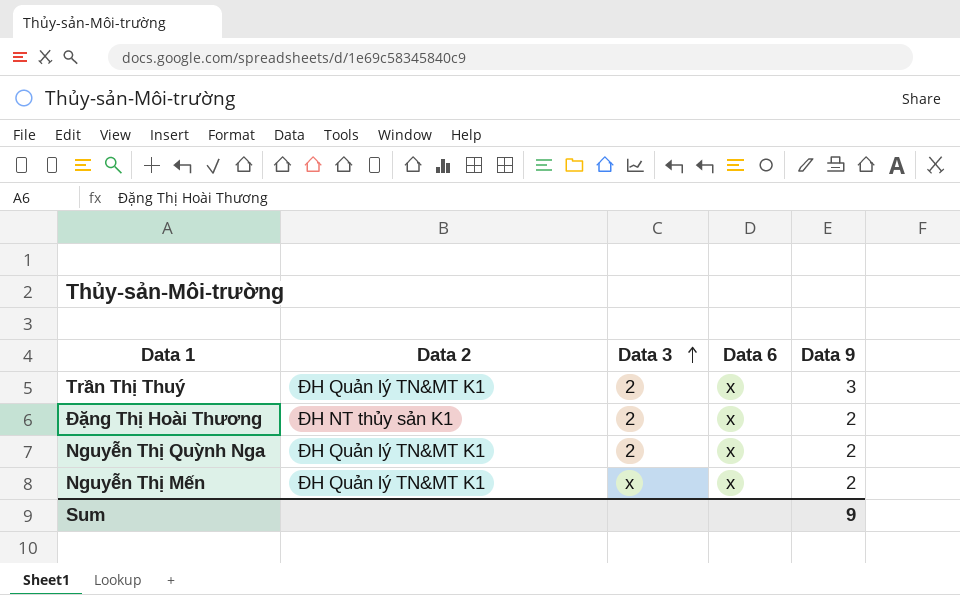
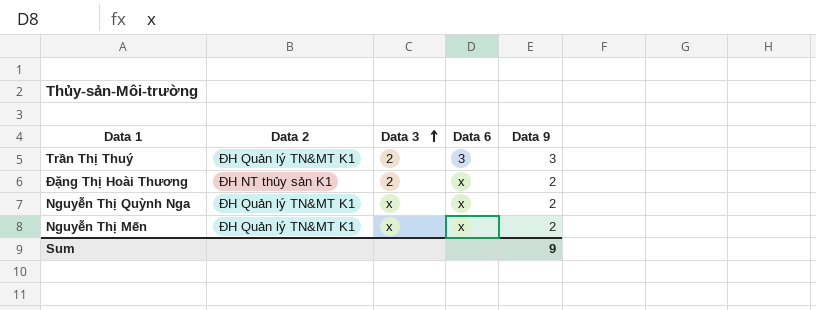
Trần Thị Thuý | Data 6: x -> 3
Nguyễn Thị Quỳnh Nga | Data 3: 2 -> x

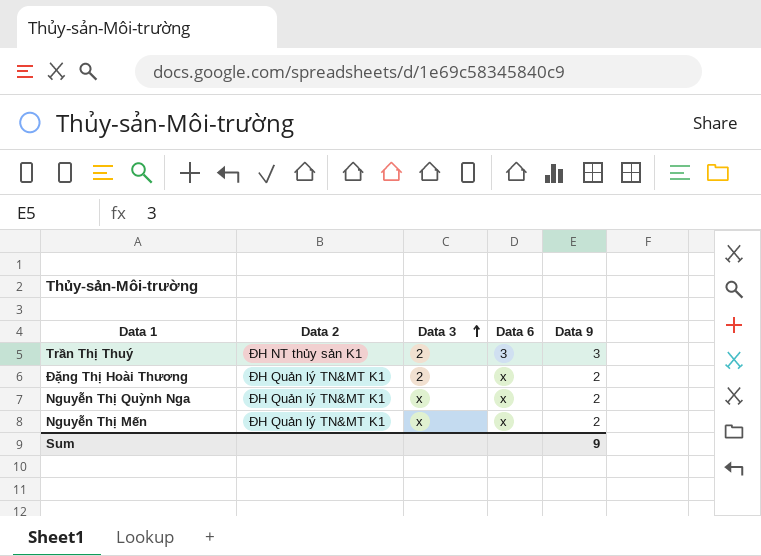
Trần Thị Thuý | Data 2: ĐH Quản lý TN&MT K1 -> ĐH NT thủy sản K1
Đặng Thị Hoài Thương | Data 2: ĐH NT thủy sản K1 -> ĐH Quản lý TN&MT K1

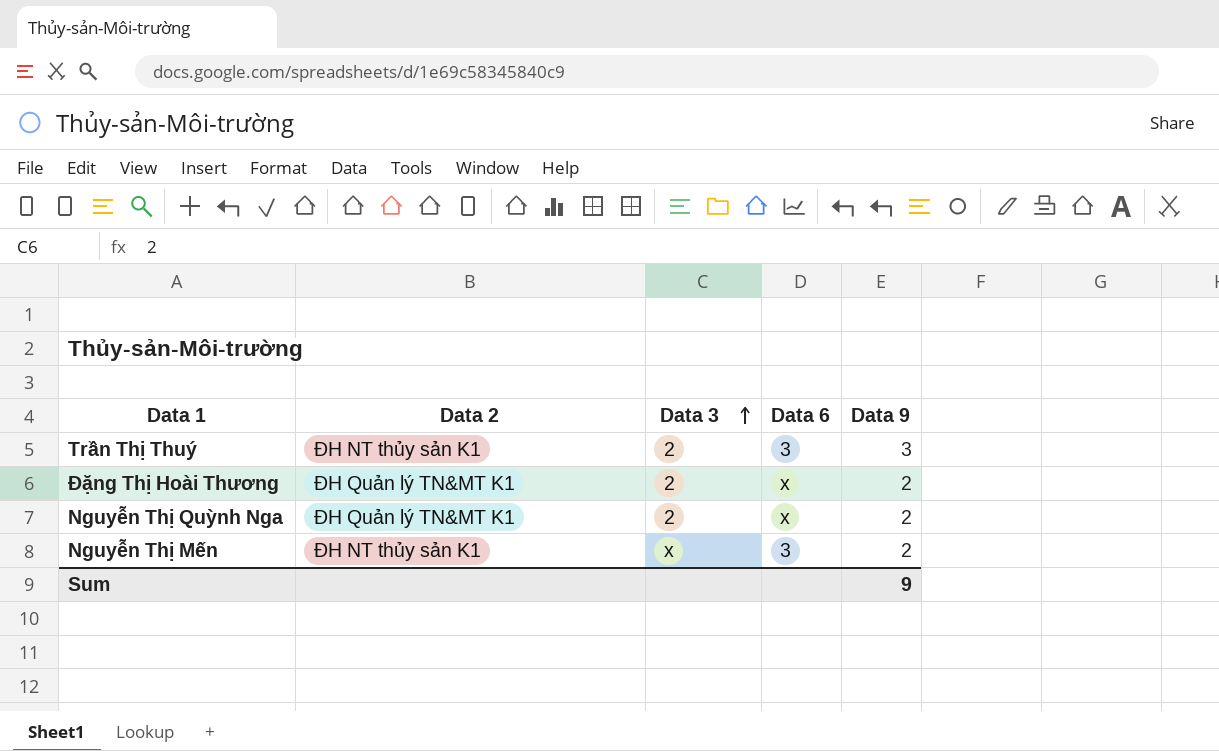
Nguyễn Thị Quỳnh Nga | Data 3: x -> 2
Nguyễn Thị Mến | Data 2: ĐH Quản lý TN&MT K1 -> ĐH NT thủy sản K1
Nguyễn Thị Mến | Data 6: x -> 3

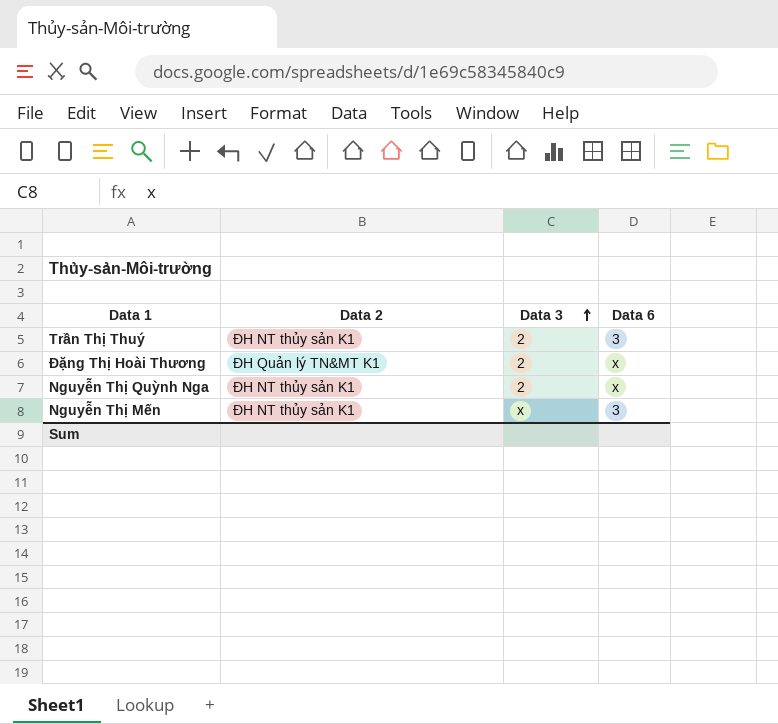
column Data 9 | position: 5 -> none
Nguyễn Thị Quỳnh Nga | Data 2: ĐH Quản lý TN&MT K1 -> ĐH NT thủy sản K1

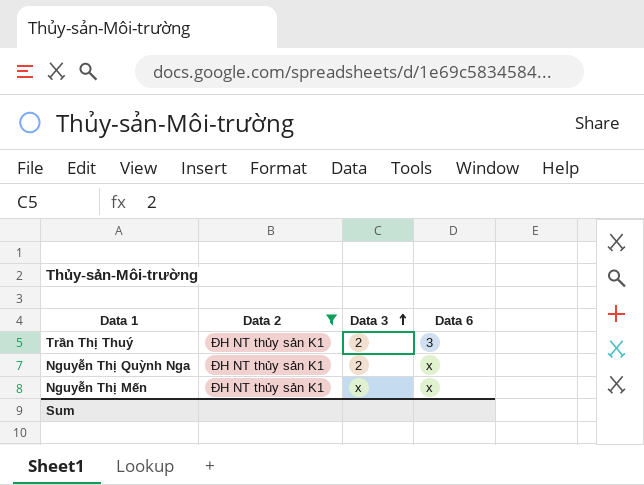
filter: none -> Data 2 = ĐH NT thủy sản K1
Nguyễn Thị Mến | Data 6: 3 -> x

